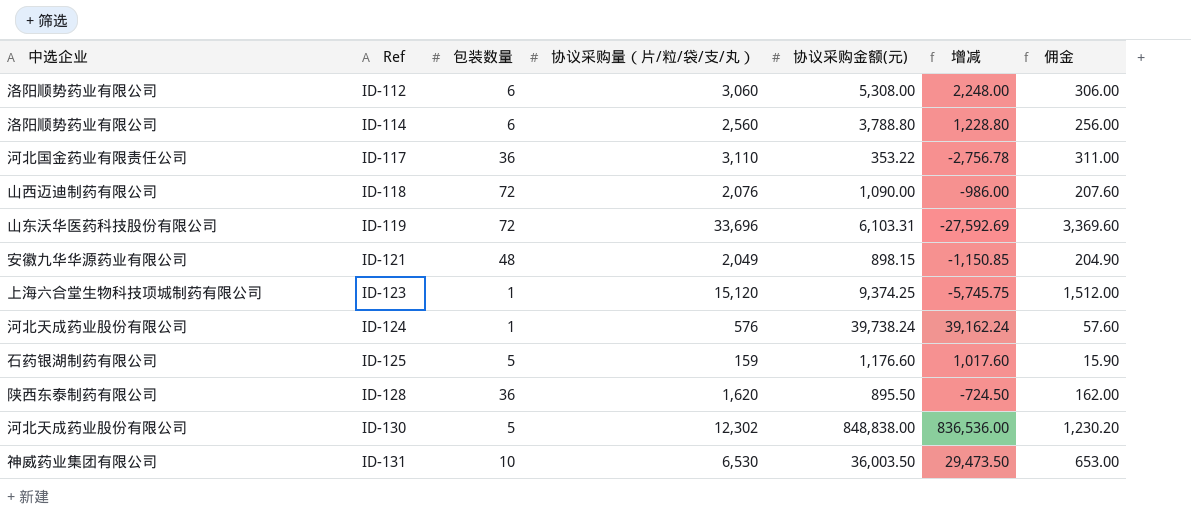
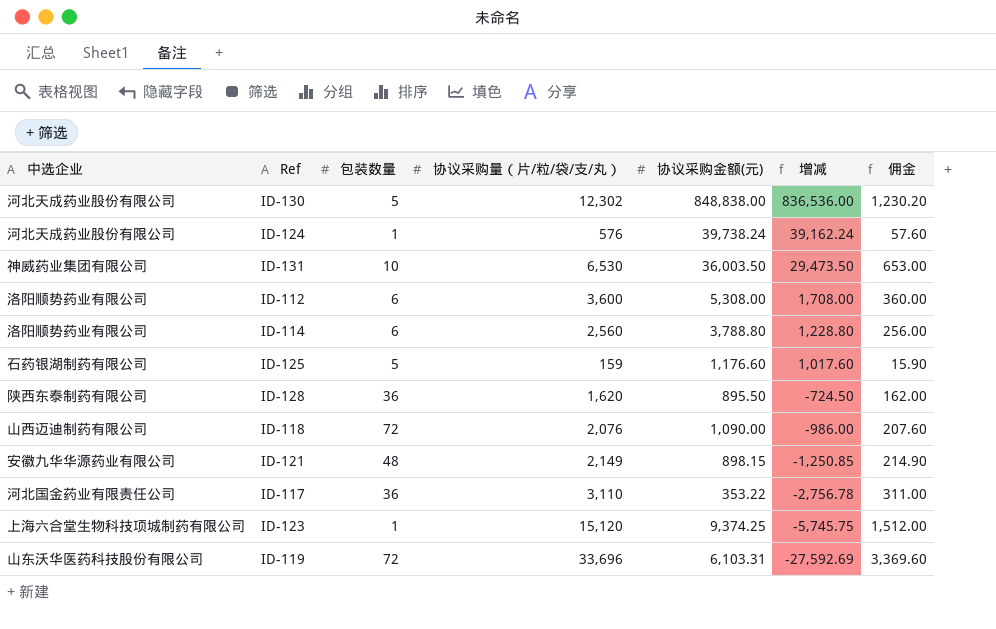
row order: Ref ascending -> 增减 descending
ID-112 | 协议采购量（片/粒/袋/支/丸）: 3,060 -> 3,600
ID-112 | 增减: 2,248.00 -> 1,708.00
ID-112 | 佣金: 306.00 -> 360.00
ID-121 | 协议采购量（片/粒/袋/支/丸）: 2,049 -> 2,149
ID-121 | 增减: -1,150.85 -> -1,250.85
ID-121 | 佣金: 204.90 -> 214.90

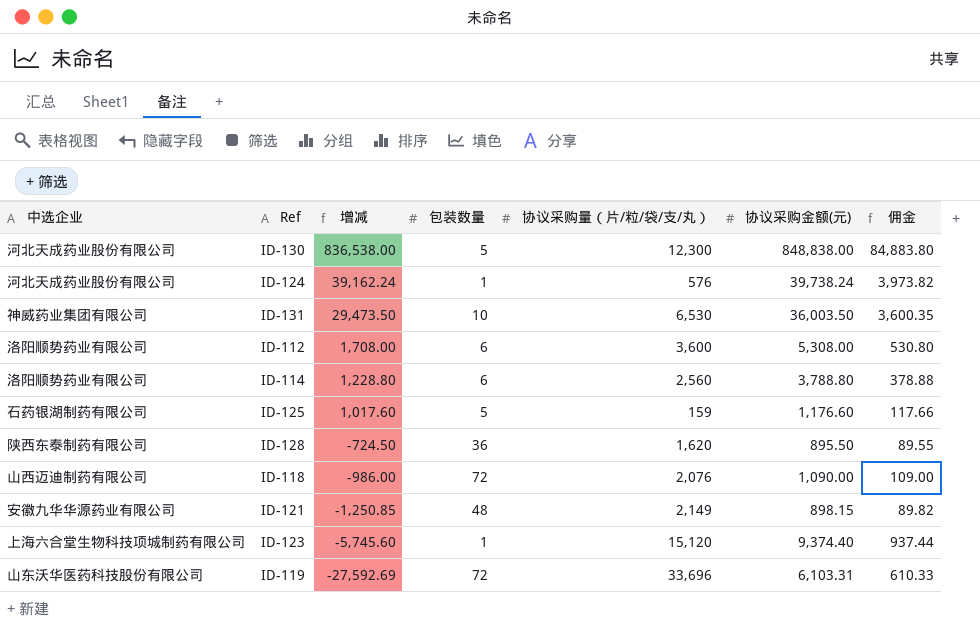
column 增减 | position: 6 -> 3
column 佣金 | formula: [协议采购量（片/粒/袋/支/丸）] * 0.1 -> [协议采购金额(元)] * 0.1
row ID-117: 河北国金药业有限责任公司 | 36 | 3,110 | 353.22 | -2,756.78 | 311.00 -> none
ID-130 | 增减: 836,536.00 -> 836,538.00
ID-130 | 协议采购量（片/粒/袋/支/丸）: 12,302 -> 12,300
ID-123 | 增减: -5,745.75 -> -5,745.60
ID-123 | 协议采购金额(元): 9,374.25 -> 9,374.40

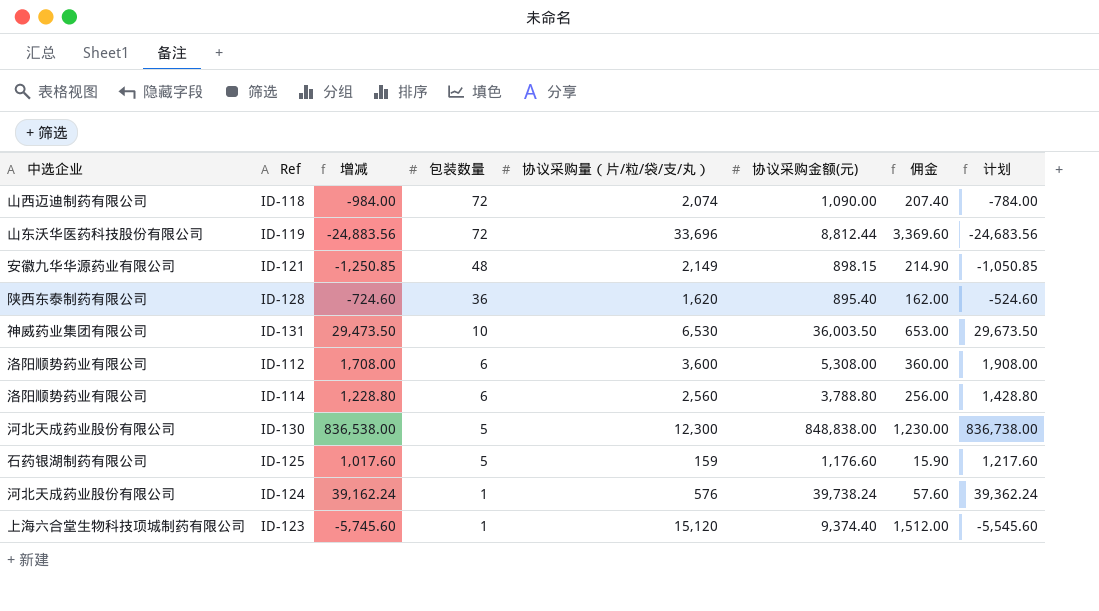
row order: 增减 descending -> 包装数量 descending
column 佣金 | formula: [协议采购金额(元)] * 0.1 -> [协议采购量（片/粒/袋/支/丸）] * 0.1
column 计划 | formula: none -> [增减] + 200
ID-118 | 增减: -986.00 -> -984.00
ID-118 | 协议采购量（片/粒/袋/支/丸）: 2,076 -> 2,074
ID-119 | 增减: -27,592.69 -> -24,883.56
ID-119 | 协议采购金额(元): 6,103.31 -> 8,812.44
ID-128 | 增减: -724.50 -> -724.60
ID-128 | 协议采购金额(元): 895.50 -> 895.40

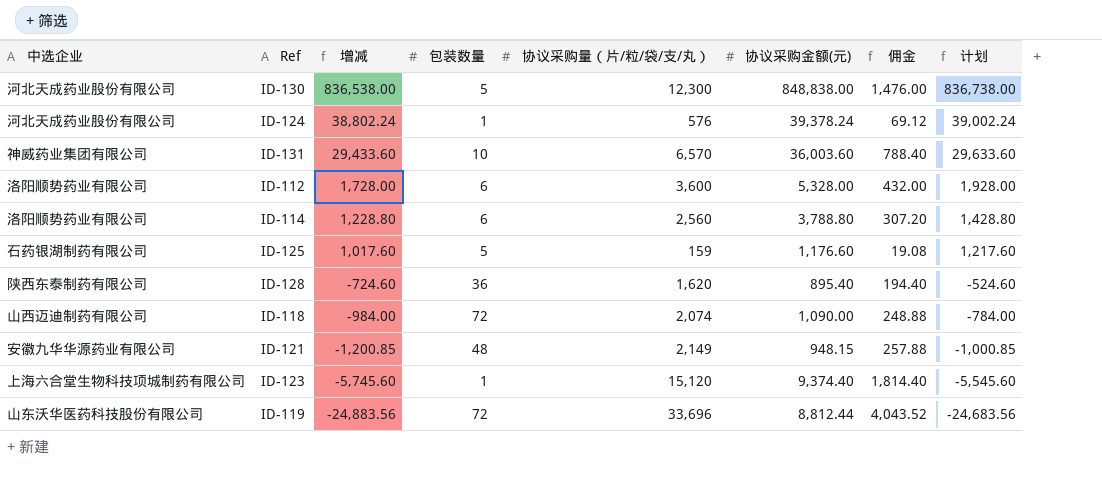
row order: 包装数量 descending -> 增减 descending
column 佣金 | formula: [协议采购量（片/粒/袋/支/丸）] * 0.1 -> [协议采购量（片/粒/袋/支/丸）] * 0.12
ID-124 | 增减: 39,162.24 -> 38,802.24
ID-124 | 协议采购金额(元): 39,738.24 -> 39,378.24
ID-124 | 计划: 39,362.24 -> 39,002.24
ID-131 | 增减: 29,473.50 -> 29,433.60
ID-131 | 协议采购量（片/粒/袋/支/丸）: 6,530 -> 6,570
ID-131 | 协议采购金额(元): 36,003.50 -> 36,003.60
ID-131 | 计划: 29,673.50 -> 29,633.60
ID-112 | 增减: 1,708.00 -> 1,728.00
ID-112 | 协议采购金额(元): 5,308.00 -> 5,328.00
ID-112 | 计划: 1,908.00 -> 1,928.00
ID-121 | 增减: -1,250.85 -> -1,200.85
ID-121 | 协议采购金额(元): 898.15 -> 948.15
ID-121 | 计划: -1,050.85 -> -1,000.85

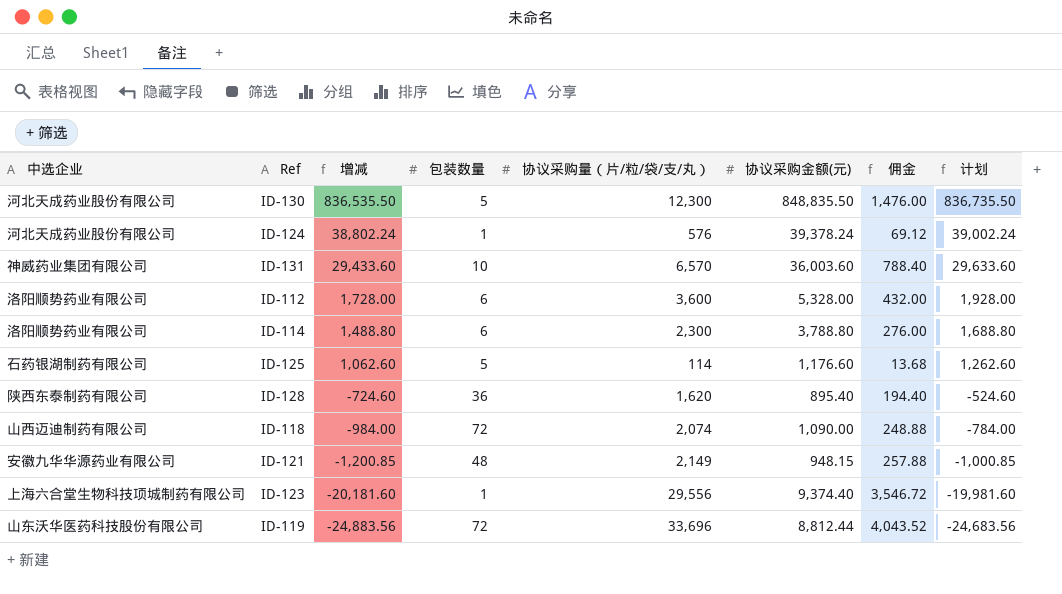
ID-130 | 增减: 836,538.00 -> 836,535.50
ID-130 | 协议采购金额(元): 848,838.00 -> 848,835.50
ID-130 | 计划: 836,738.00 -> 836,735.50
ID-114 | 增减: 1,228.80 -> 1,488.80
ID-114 | 协议采购量（片/粒/袋/支/丸）: 2,560 -> 2,300
ID-114 | 佣金: 307.20 -> 276.00
ID-114 | 计划: 1,428.80 -> 1,688.80
ID-125 | 增减: 1,017.60 -> 1,062.60
ID-125 | 协议采购量（片/粒/袋/支/丸）: 159 -> 114
ID-125 | 佣金: 19.08 -> 13.68
ID-125 | 计划: 1,217.60 -> 1,262.60
ID-123 | 增减: -5,745.60 -> -20,181.60
ID-123 | 协议采购量（片/粒/袋/支/丸）: 15,120 -> 29,556
ID-123 | 佣金: 1,814.40 -> 3,546.72
ID-123 | 计划: -5,545.60 -> -19,981.60

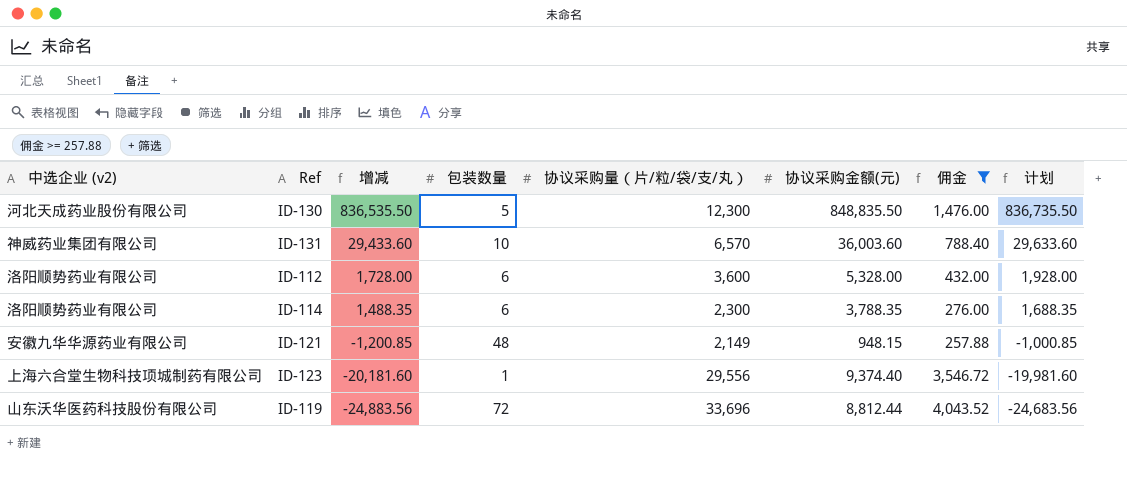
filter: none -> 佣金 >= 257.88
column name: 中选企业 -> 中选企业 (v2)
ID-114 | 增减: 1,488.80 -> 1,488.35
ID-114 | 协议采购金额(元): 3,788.80 -> 3,788.35
ID-114 | 计划: 1,688.80 -> 1,688.35

